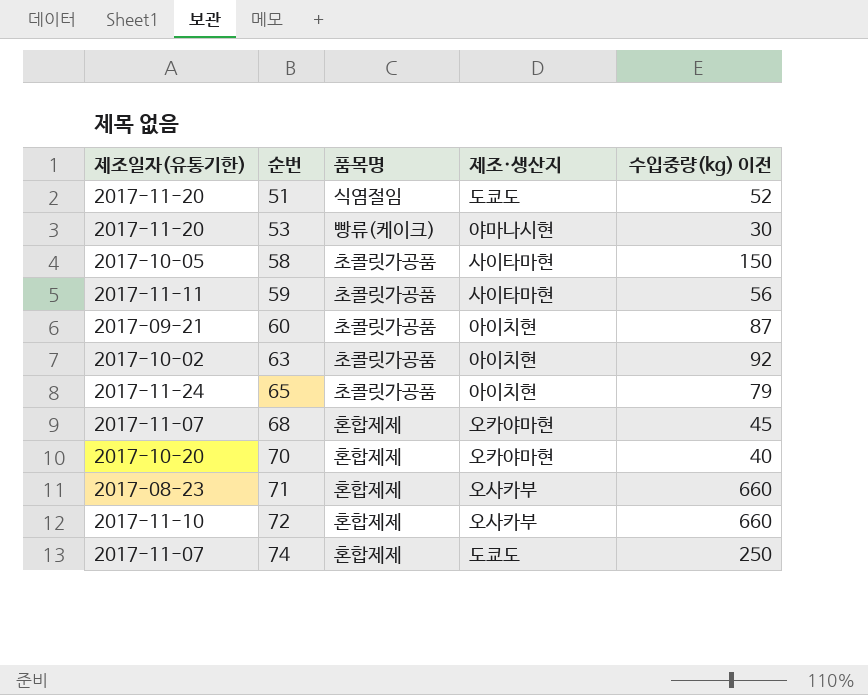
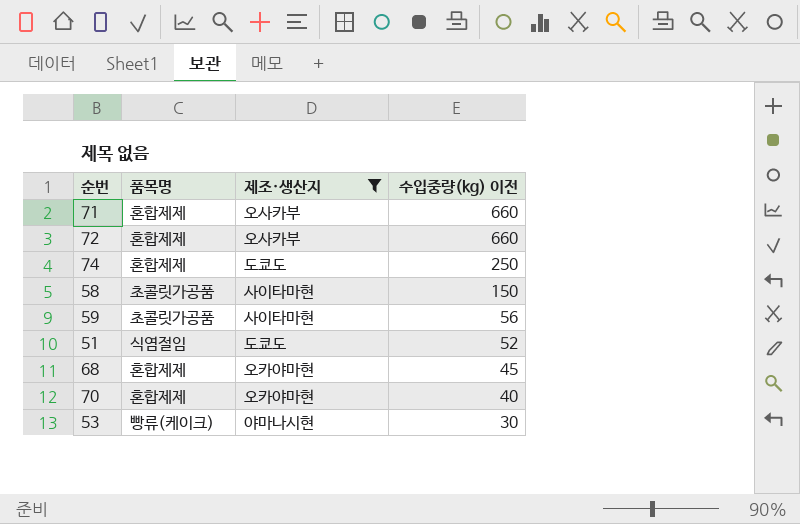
filter: none -> 제조·생산지 != 아이치현
row order: 순번 ascending -> 수입중량(kg) 이전 descending
column 제조일자(유통기한) | position: 1 -> none

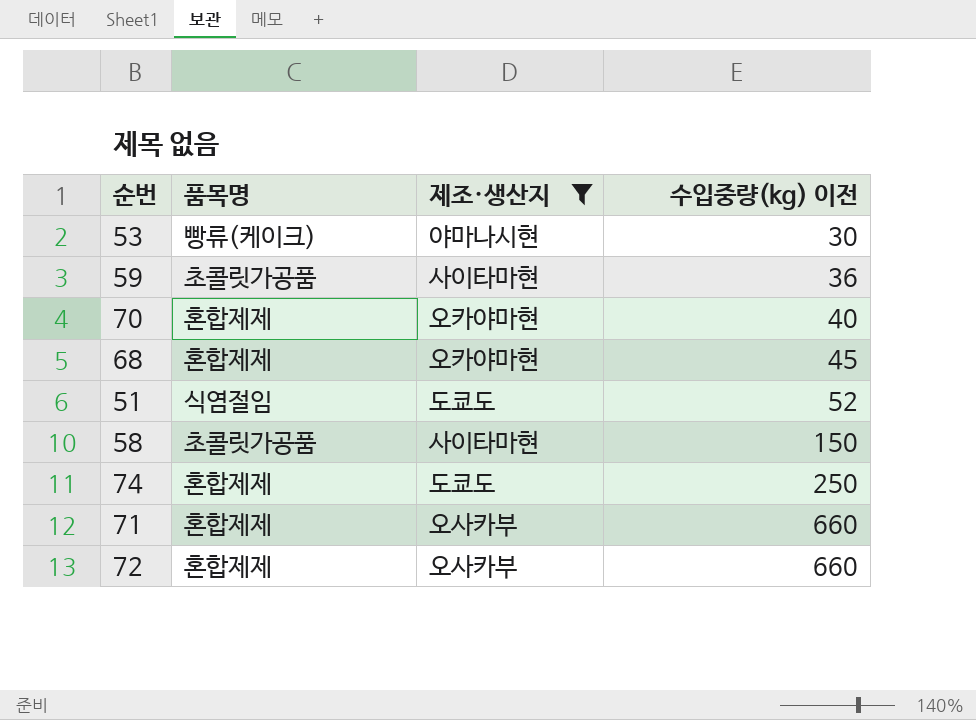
row order: 수입중량(kg) 이전 descending -> 수입중량(kg) 이전 ascending
59 | 수입중량(kg) 이전: 56 -> 36

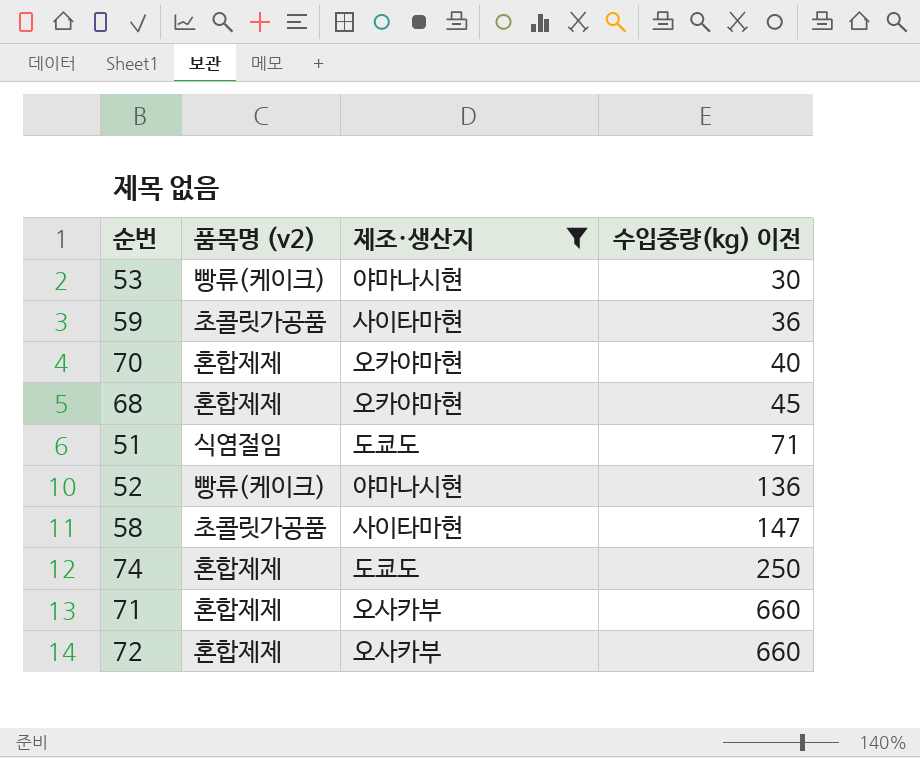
column name: 품목명 -> 품목명 (v2)
51 | 수입중량(kg) 이전: 52 -> 71
row 52: none -> 빵류(케이크) | 야마나시현 | 136
58 | 수입중량(kg) 이전: 150 -> 147

